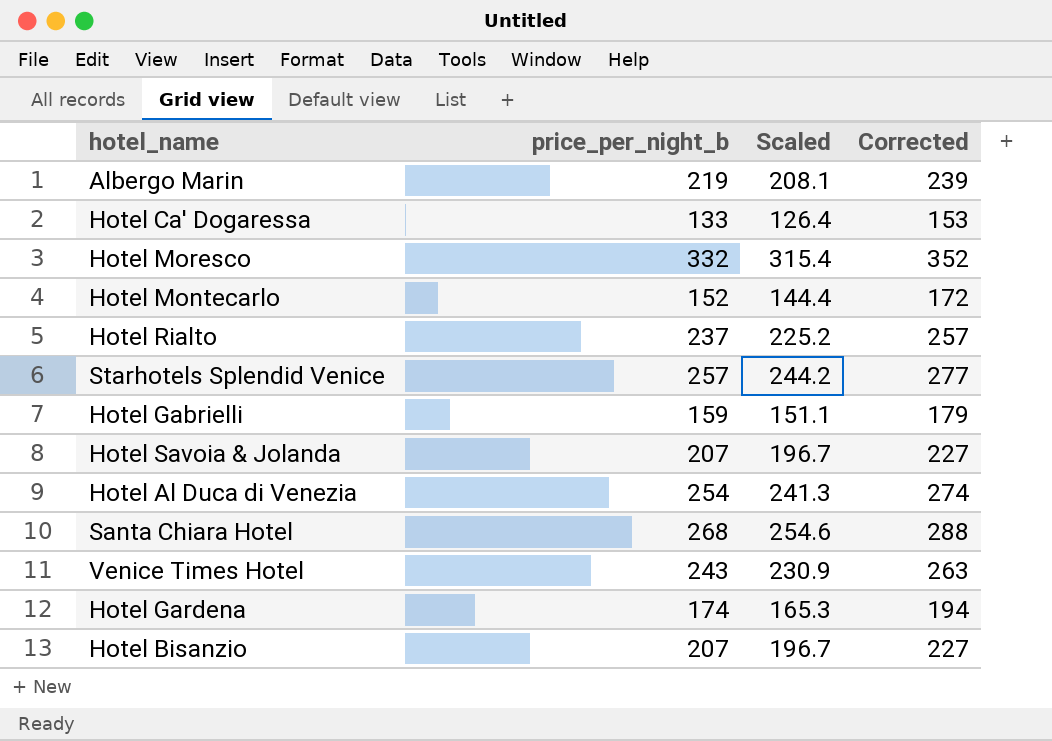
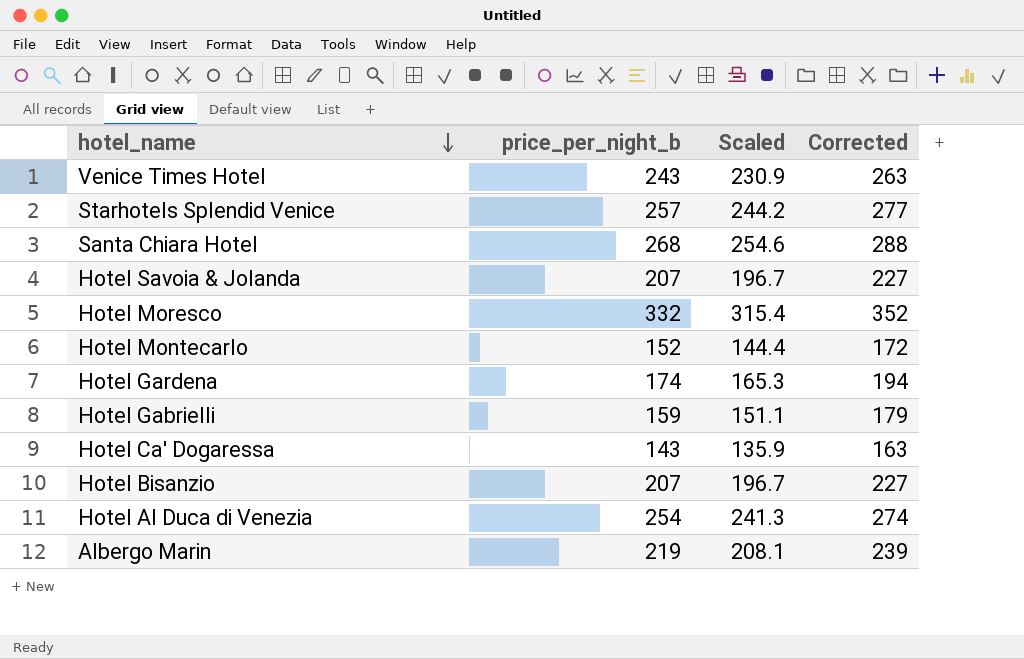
row order: none -> hotel_name descending
row Hotel Rialto: 237 | 225.2 | 257 -> none
Hotel Ca' Dogaressa | price_per_night_b: 133 -> 143
Hotel Ca' Dogaressa | Scaled: 126.4 -> 135.9
Hotel Ca' Dogaressa | Corrected: 153 -> 163

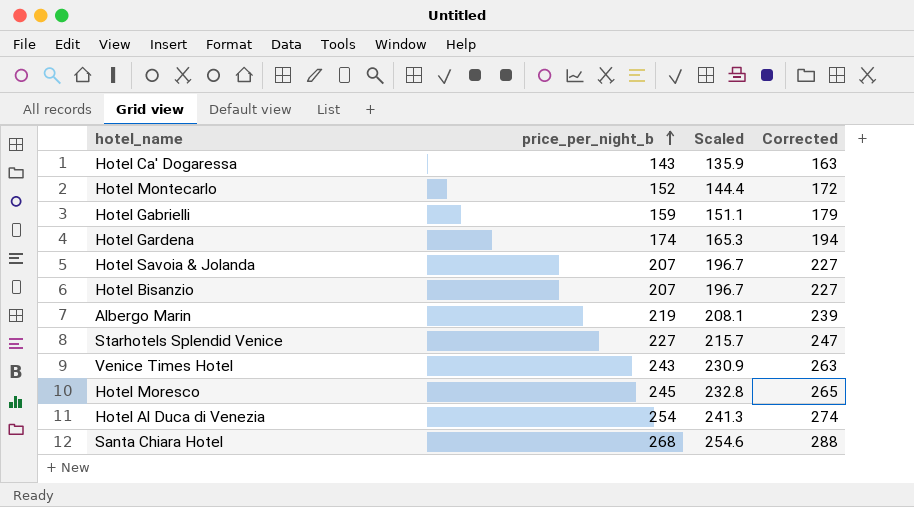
row order: hotel_name descending -> price_per_night_b ascending
Starhotels Splendid Venice | price_per_night_b: 257 -> 227
Starhotels Splendid Venice | Scaled: 244.2 -> 215.7
Starhotels Splendid Venice | Corrected: 277 -> 247
Hotel Moresco | price_per_night_b: 332 -> 245
Hotel Moresco | Scaled: 315.4 -> 232.8
Hotel Moresco | Corrected: 352 -> 265

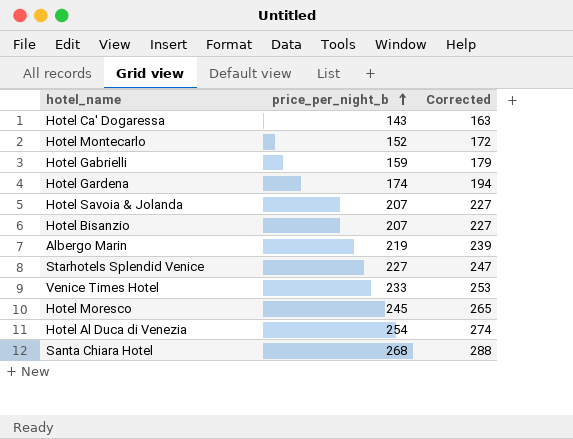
column Scaled | formula: [price_per_night_b] * 0.95 -> none
Venice Times Hotel | price_per_night_b: 243 -> 233
Venice Times Hotel | Corrected: 263 -> 253

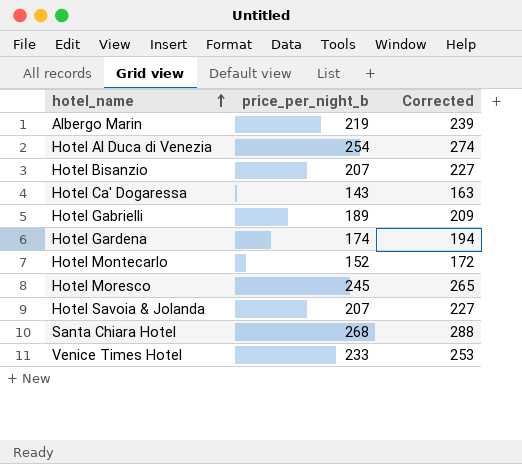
row order: price_per_night_b ascending -> hotel_name ascending
row Starhotels Splendid Venice: 227 | 247 -> none
Hotel Gabrielli | price_per_night_b: 159 -> 189
Hotel Gabrielli | Corrected: 179 -> 209

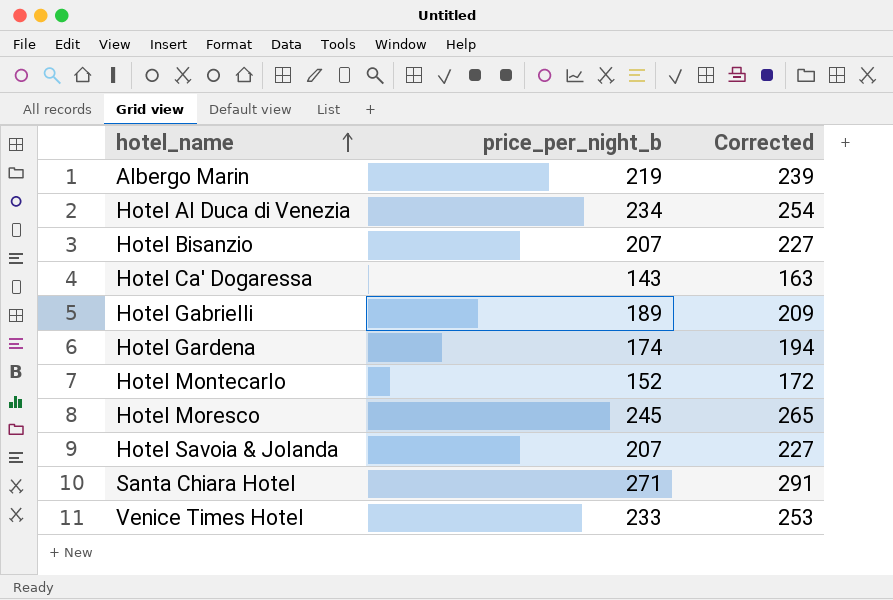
Hotel Al Duca di Venezia | price_per_night_b: 254 -> 234
Hotel Al Duca di Venezia | Corrected: 274 -> 254
Santa Chiara Hotel | price_per_night_b: 268 -> 271
Santa Chiara Hotel | Corrected: 288 -> 291

